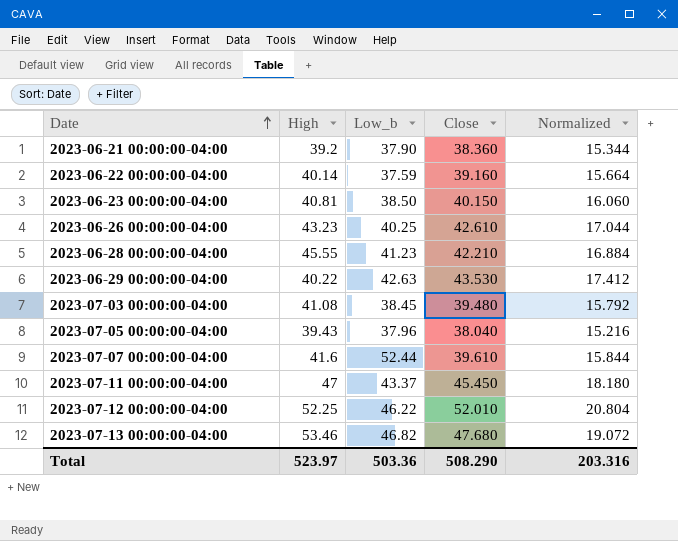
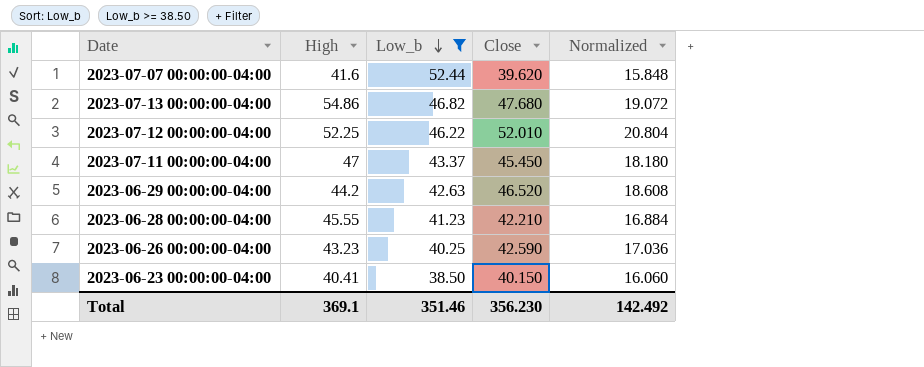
filter: none -> Low_b >= 38.50
row order: Date ascending -> Low_b descending
2023-07-07 00:00:00-04:00 | Close: 39.610 -> 39.620
2023-07-07 00:00:00-04:00 | Normalized: 15.844 -> 15.848
2023-07-13 00:00:00-04:00 | High: 53.46 -> 54.86
2023-06-29 00:00:00-04:00 | High: 40.22 -> 44.2
2023-06-29 00:00:00-04:00 | Close: 43.530 -> 46.520
2023-06-29 00:00:00-04:00 | Normalized: 17.412 -> 18.608
2023-06-26 00:00:00-04:00 | Close: 42.610 -> 42.590
2023-06-26 00:00:00-04:00 | Normalized: 17.044 -> 17.036
2023-06-23 00:00:00-04:00 | High: 40.81 -> 40.41
Total | High: 523.97 -> 369.1
Total | Low_b: 503.36 -> 351.46
Total | Close: 508.290 -> 356.230
Total | Normalized: 203.316 -> 142.492

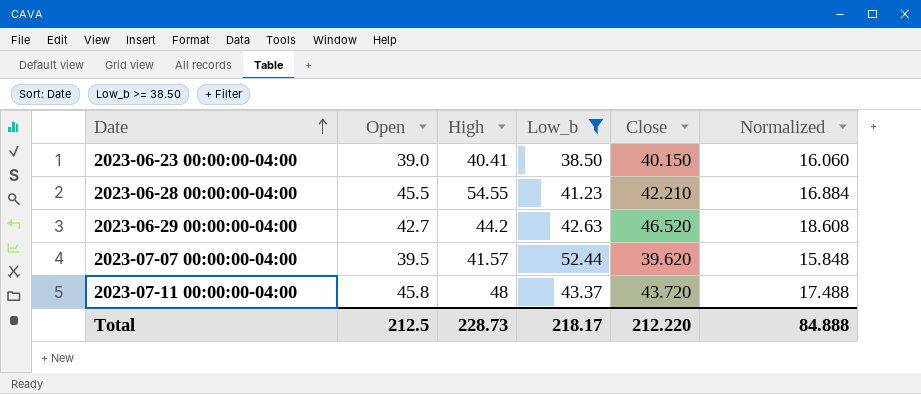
row order: Low_b descending -> Date ascending
column Open | position: none -> 2
row 2023-07-13 00:00:00-04:00: 54.86 | 46.82 | 47.680 | 19.072 -> none
row 2023-07-12 00:00:00-04:00: 52.25 | 46.22 | 52.010 | 20.804 -> none
row 2023-06-26 00:00:00-04:00: 43.23 | 40.25 | 42.590 | 17.036 -> none
2023-06-28 00:00:00-04:00 | High: 45.55 -> 54.55
2023-07-07 00:00:00-04:00 | High: 41.6 -> 41.57
2023-07-11 00:00:00-04:00 | High: 47 -> 48
2023-07-11 00:00:00-04:00 | Close: 45.450 -> 43.720
2023-07-11 00:00:00-04:00 | Normalized: 18.180 -> 17.488
Total | High: 369.1 -> 228.73
Total | Low_b: 351.46 -> 218.17
Total | Close: 356.230 -> 212.220
Total | Normalized: 142.492 -> 84.888

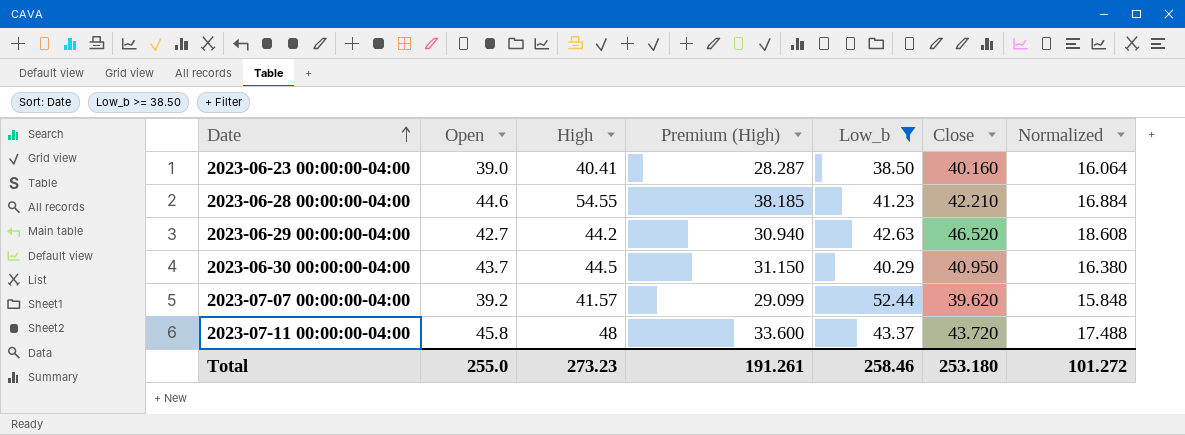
column Premium (High) | formula: none -> [High] * 0.7
2023-06-23 00:00:00-04:00 | Close: 40.150 -> 40.160
2023-06-23 00:00:00-04:00 | Normalized: 16.060 -> 16.064
2023-06-28 00:00:00-04:00 | Open: 45.5 -> 44.6
row 2023-06-30 00:00:00-04:00: none -> 43.7 | 44.5 | 31.150 | 40.29 | 40.950 | 16.380
2023-07-07 00:00:00-04:00 | Open: 39.5 -> 39.2
Total | Open: 212.5 -> 255.0
Total | High: 228.73 -> 273.23
Total | Low_b: 218.17 -> 258.46
Total | Close: 212.220 -> 253.180
Total | Normalized: 84.888 -> 101.272

